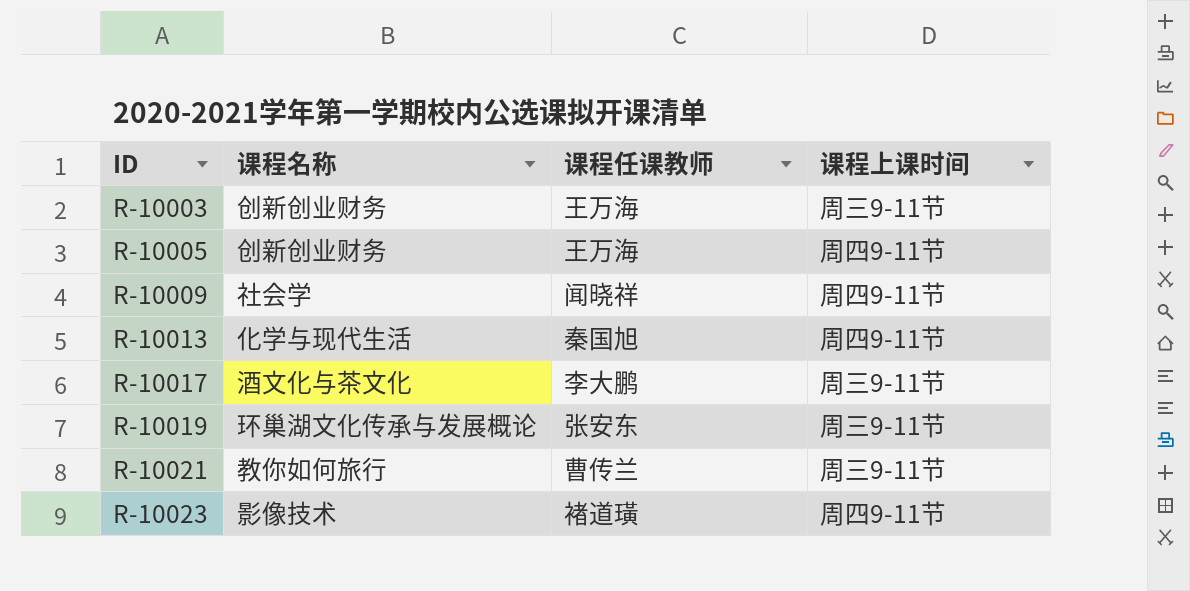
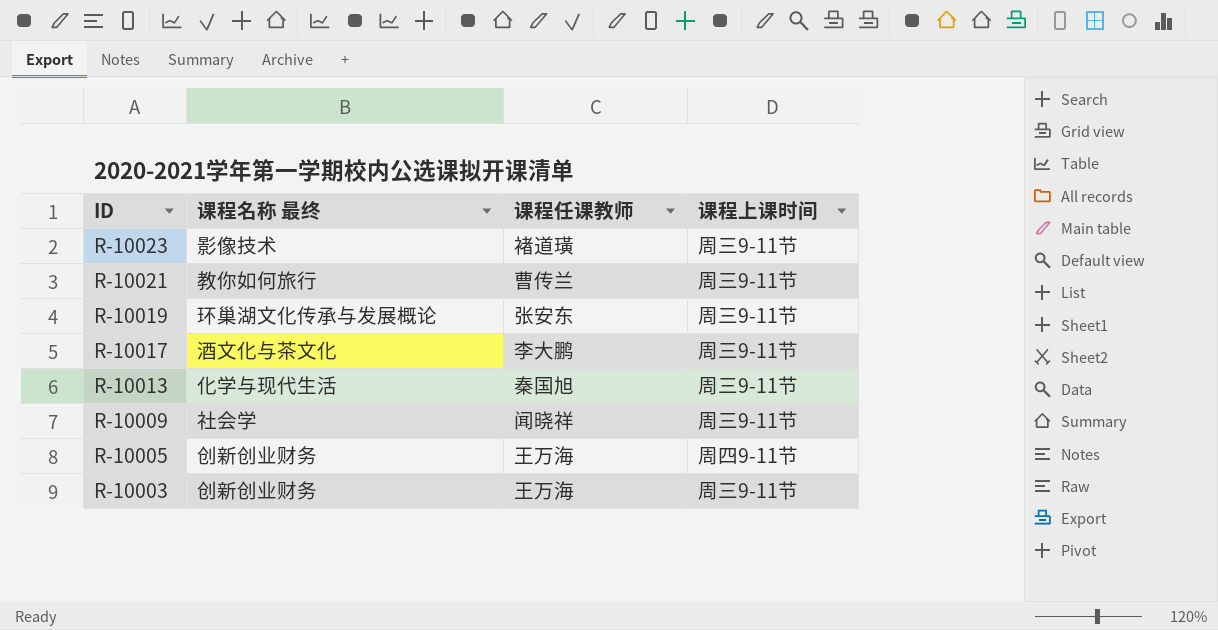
row order: ID ascending -> ID descending
column name: 课程名称 -> 课程名称 最终
R-10023 | 课程上课时间: 周四9-11节 -> 周三9-11节
R-10013 | 课程上课时间: 周四9-11节 -> 周三9-11节
R-10009 | 课程上课时间: 周四9-11节 -> 周三9-11节

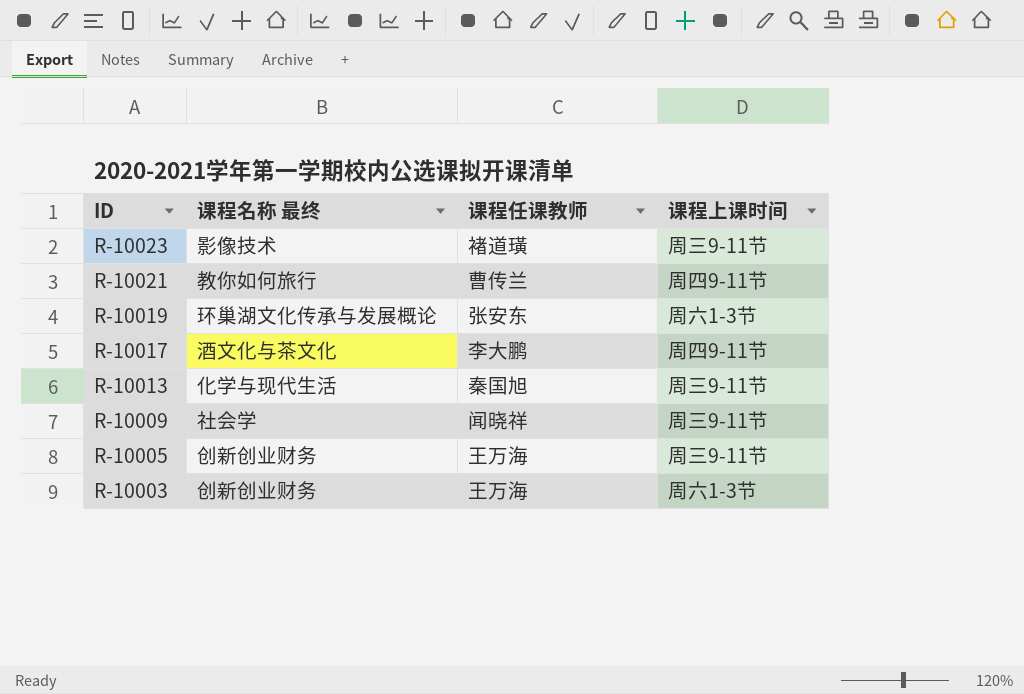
R-10021 | 课程上课时间: 周三9-11节 -> 周四9-11节
R-10019 | 课程上课时间: 周三9-11节 -> 周六1-3节
R-10017 | 课程上课时间: 周三9-11节 -> 周四9-11节
R-10005 | 课程上课时间: 周四9-11节 -> 周三9-11节
R-10003 | 课程上课时间: 周三9-11节 -> 周六1-3节

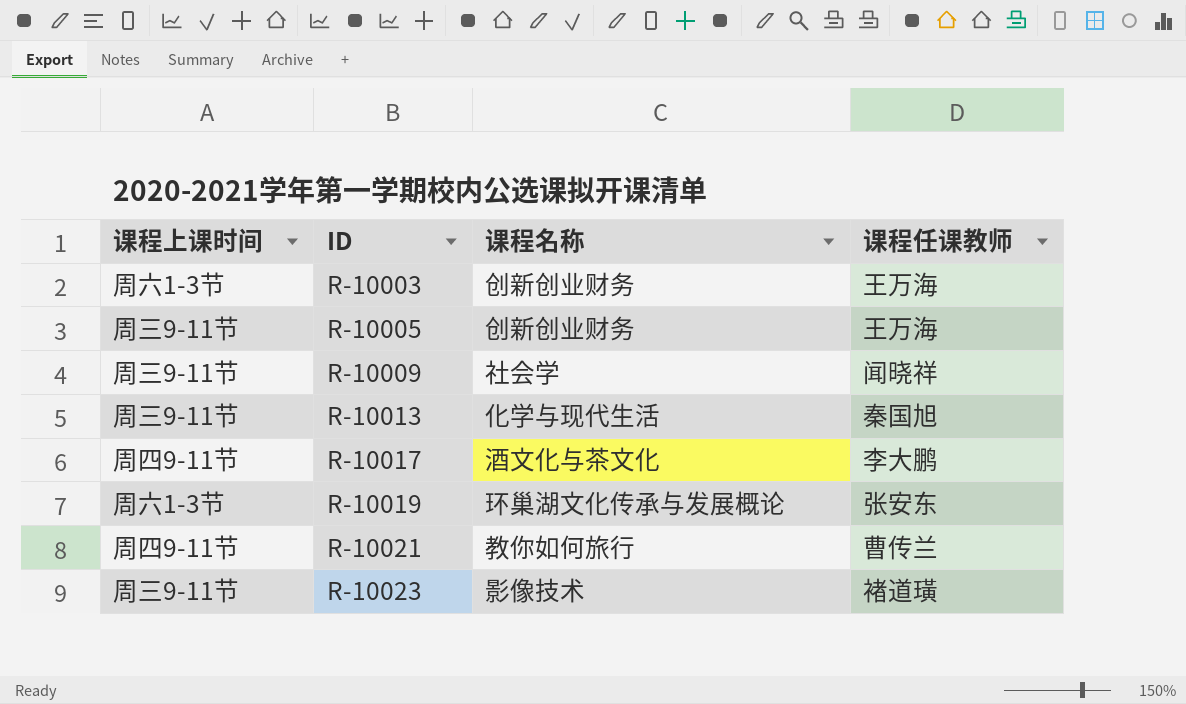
row order: ID descending -> ID ascending
column 课程上课时间 | position: 4 -> 1
column name: 课程名称 最终 -> 课程名称

